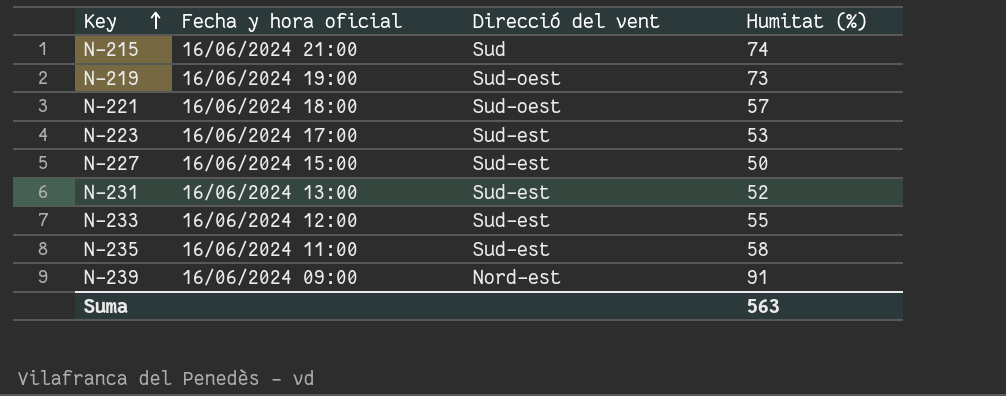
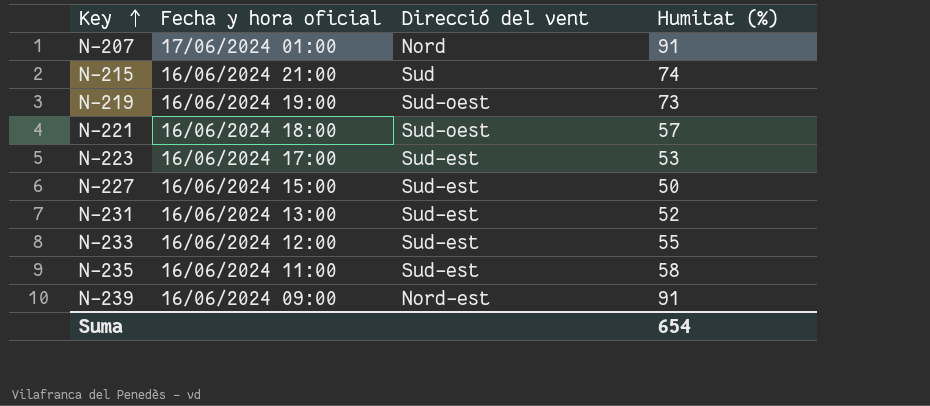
row N-207: none -> 17/06/2024 01:00 | Nord | 91
Suma | Humitat (%): 563 -> 654

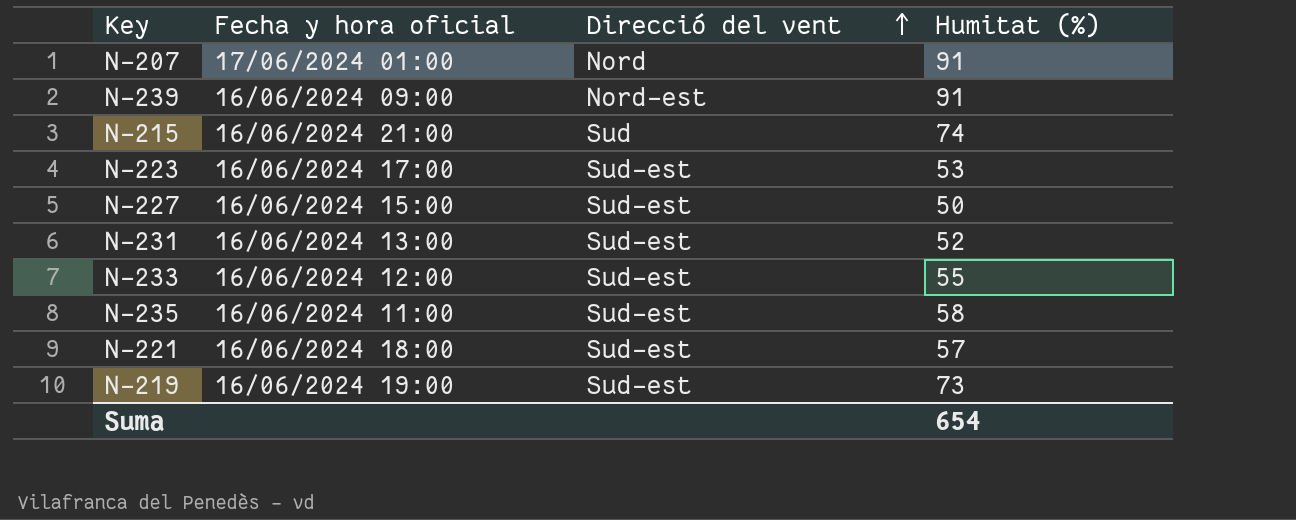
row order: Key ascending -> Direcció del vent ascending
N-221 | Direcció del vent: Sud-oest -> Sud-est
N-219 | Direcció del vent: Sud-oest -> Sud-est

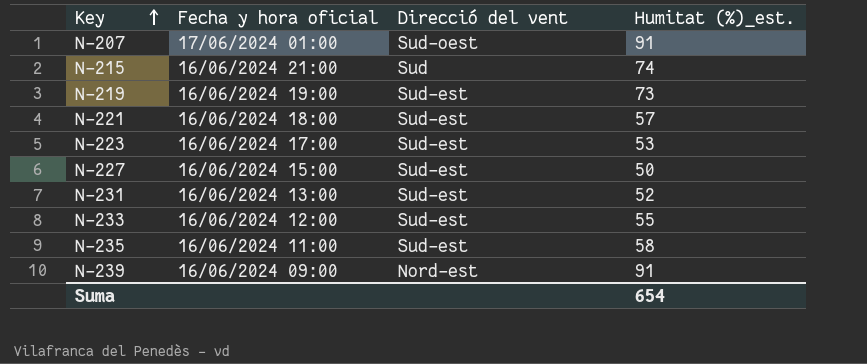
row order: Direcció del vent ascending -> Key ascending
column name: Humitat (%) -> Humitat (%)_est.
N-207 | Direcció del vent: Nord -> Sud-oest

